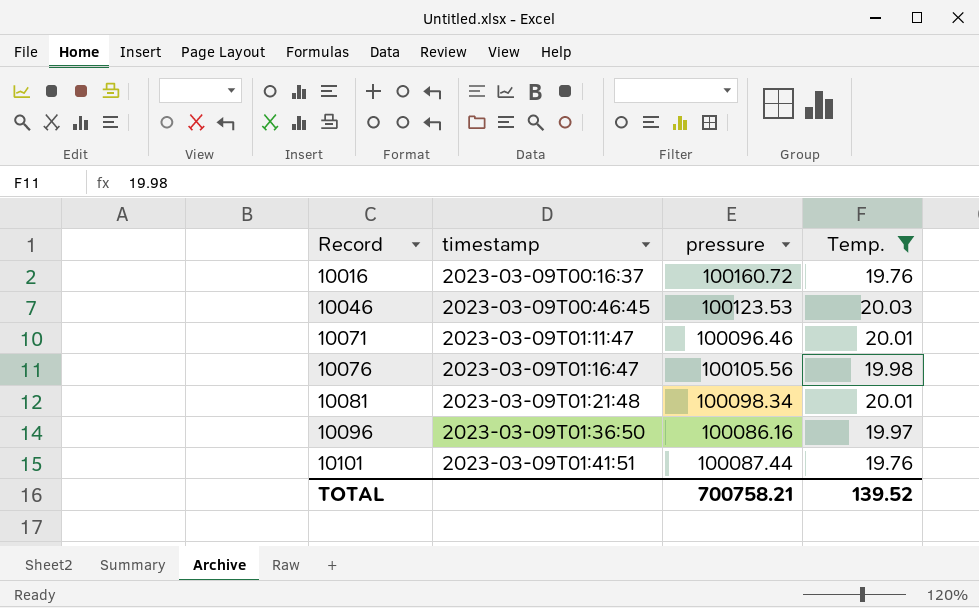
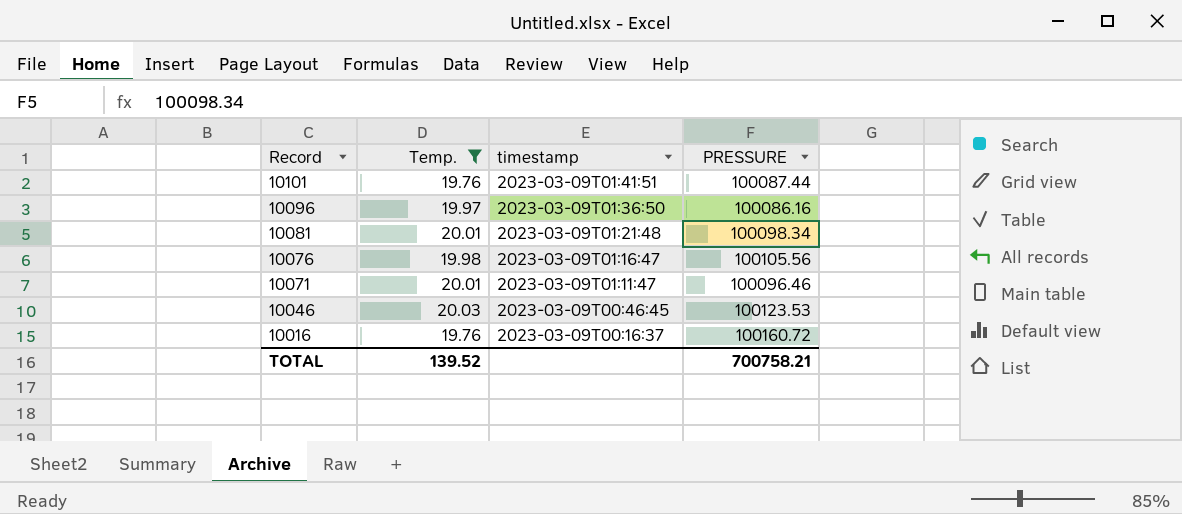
row order: Record ascending -> Record descending
column Temp. | position: 4 -> 2
column name: pressure -> PRESSURE

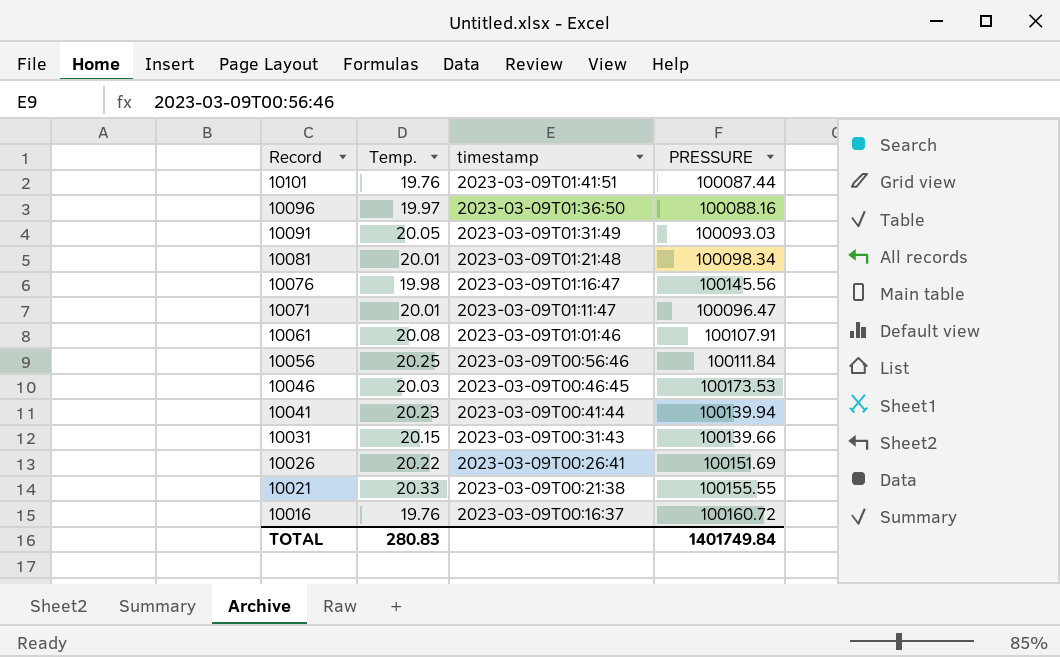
filter: Temp. <= 20.03 -> none
10096 | PRESSURE: 100086.16 -> 100088.16
10076 | PRESSURE: 100105.56 -> 100145.56
10071 | PRESSURE: 100096.46 -> 100096.47
10046 | PRESSURE: 100123.53 -> 100173.53
TOTAL | Temp.: 139.52 -> 280.83
TOTAL | PRESSURE: 700758.21 -> 1401749.84

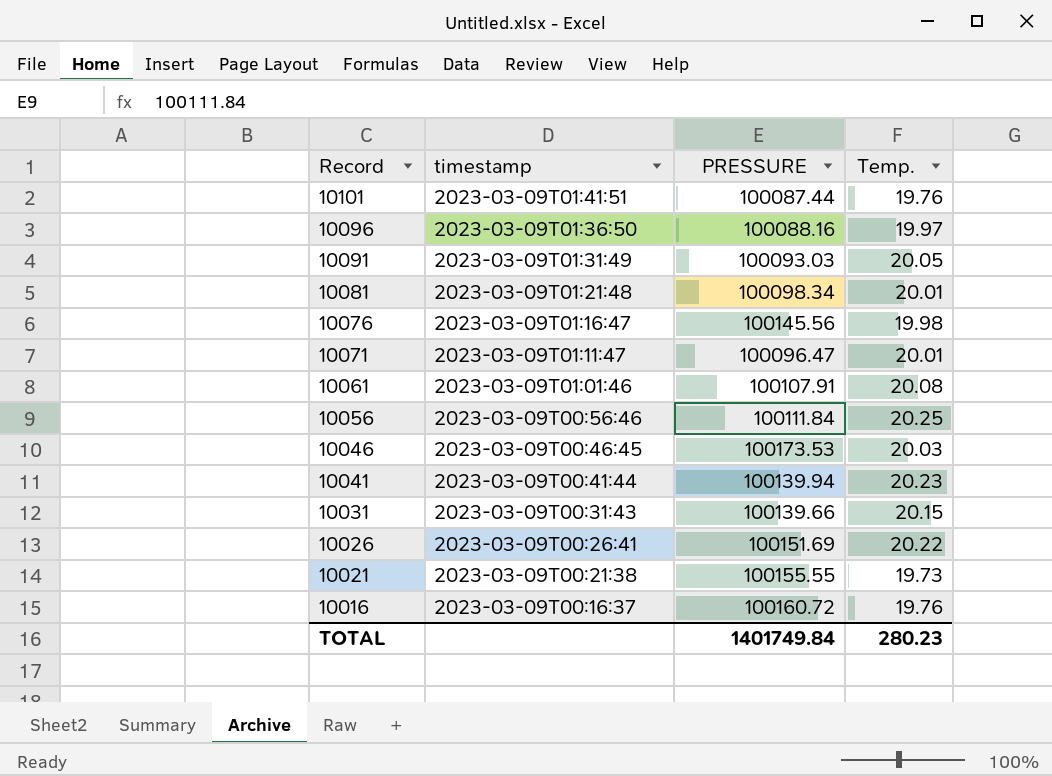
column Temp. | position: 2 -> 4
10021 | Temp.: 20.33 -> 19.73
TOTAL | Temp.: 280.83 -> 280.23

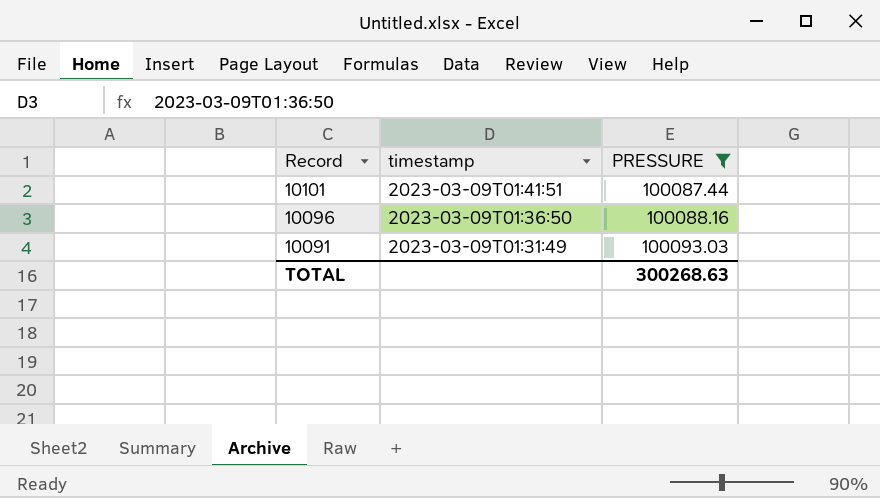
filter: none -> PRESSURE <= 100093.03
column Temp. | position: 4 -> none
TOTAL | PRESSURE: 1401749.84 -> 300268.63

